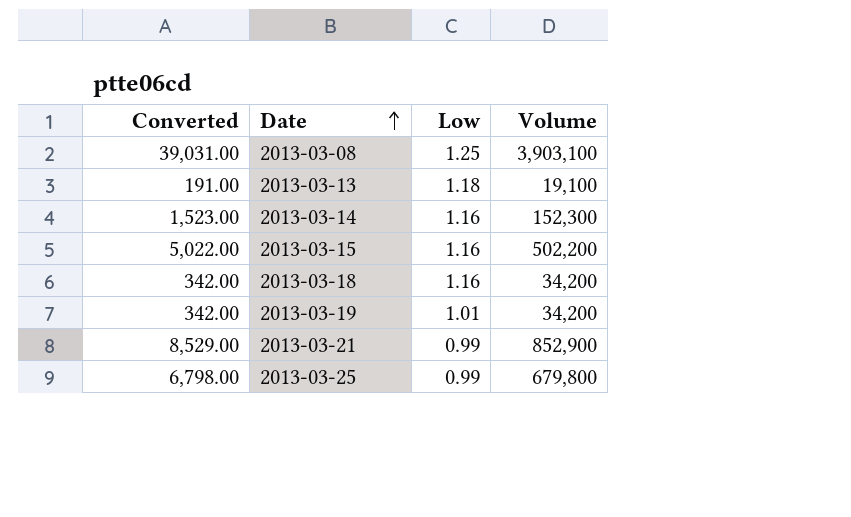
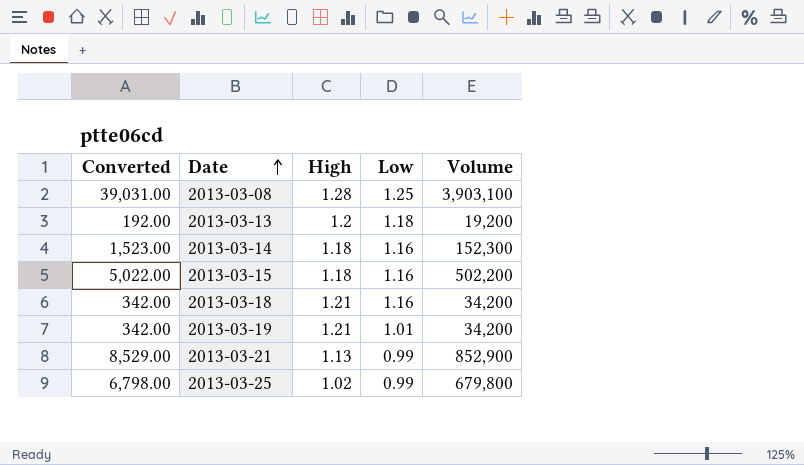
column High | position: none -> 3
2013-03-13 | Converted: 191.00 -> 192.00
2013-03-13 | Volume: 19,100 -> 19,200

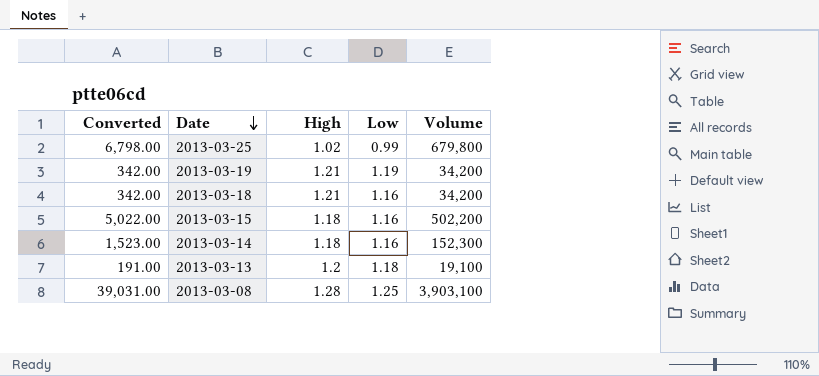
row order: Date ascending -> Date descending
row 2013-03-21: 8,529.00 | 1.13 | 0.99 | 852,900 -> none
2013-03-19 | Low: 1.01 -> 1.19
2013-03-13 | Converted: 192.00 -> 191.00
2013-03-13 | Volume: 19,200 -> 19,100

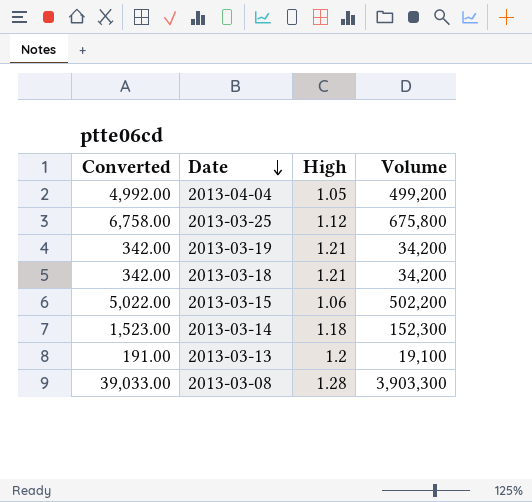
column Low | position: 4 -> none
row 2013-04-04: none -> 4,992.00 | 1.05 | 499,200
2013-03-25 | Converted: 6,798.00 -> 6,758.00
2013-03-25 | High: 1.02 -> 1.12
2013-03-25 | Volume: 679,800 -> 675,800
2013-03-15 | High: 1.18 -> 1.06
2013-03-08 | Converted: 39,031.00 -> 39,033.00
2013-03-08 | Volume: 3,903,100 -> 3,903,300

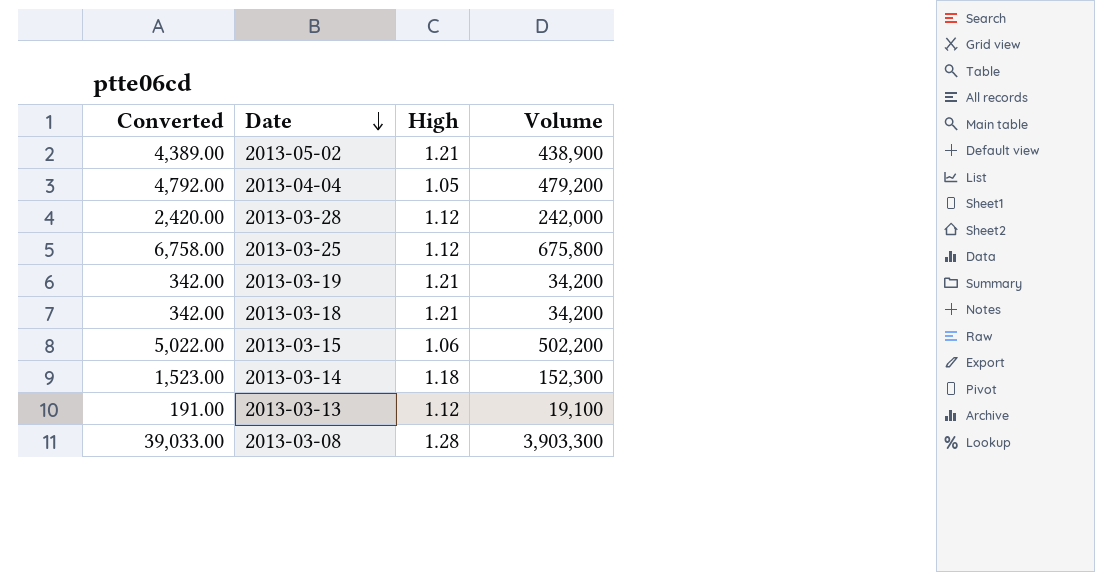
row 2013-05-02: none -> 4,389.00 | 1.21 | 438,900
2013-04-04 | Converted: 4,992.00 -> 4,792.00
2013-04-04 | Volume: 499,200 -> 479,200
row 2013-03-28: none -> 2,420.00 | 1.12 | 242,000
2013-03-13 | High: 1.2 -> 1.12

